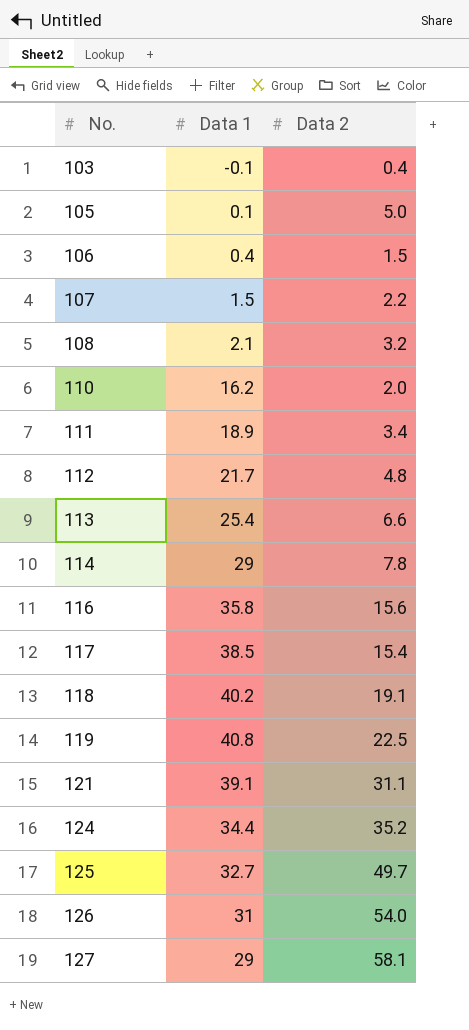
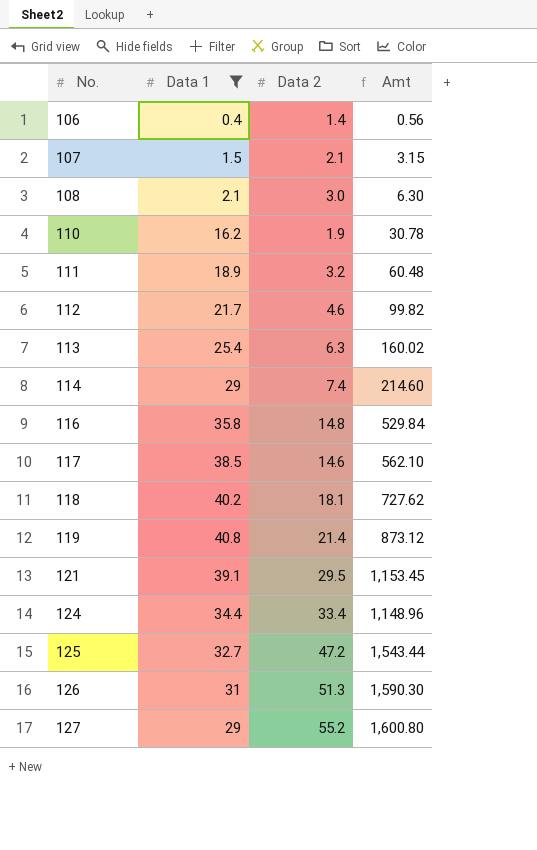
filter: none -> Data 1 >= 0.4
column Amt | formula: none -> [Data 1] * [Data 2]
106 | Data 2: 1.5 -> 1.4
107 | Data 2: 2.2 -> 2.1
108 | Data 2: 3.2 -> 3.0
110 | Data 2: 2.0 -> 1.9
111 | Data 2: 3.4 -> 3.2
112 | Data 2: 4.8 -> 4.6
113 | Data 2: 6.6 -> 6.3
114 | Data 2: 7.8 -> 7.4
116 | Data 2: 15.6 -> 14.8
117 | Data 2: 15.4 -> 14.6
118 | Data 2: 19.1 -> 18.1
119 | Data 2: 22.5 -> 21.4
121 | Data 2: 31.1 -> 29.5
124 | Data 2: 35.2 -> 33.4
125 | Data 2: 49.7 -> 47.2
126 | Data 2: 54.0 -> 51.3
127 | Data 2: 58.1 -> 55.2

